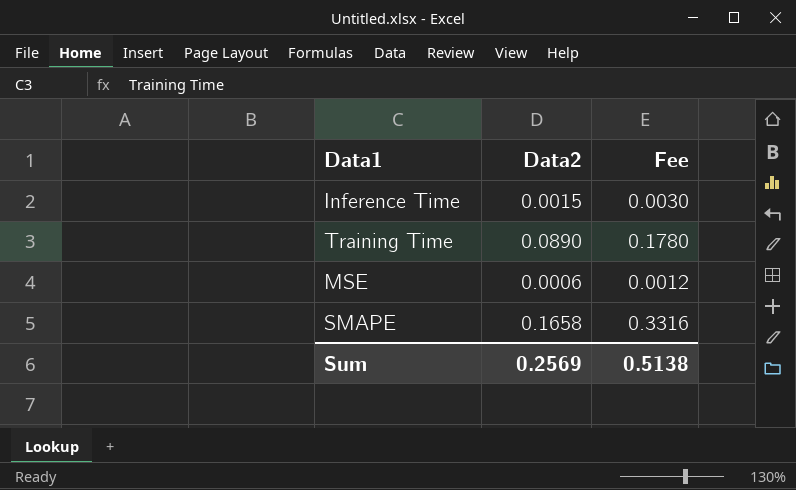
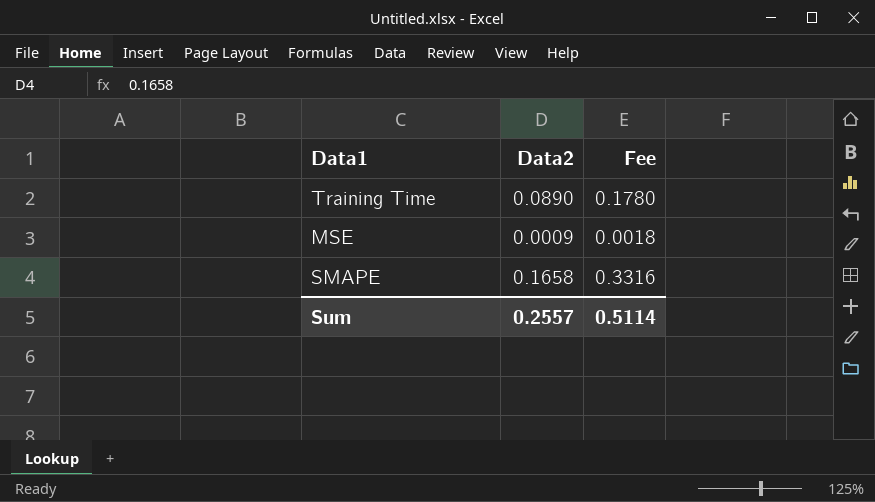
row Inference Time: 0.0015 | 0.0030 -> none
MSE | Data2: 0.0006 -> 0.0009
MSE | Fee: 0.0012 -> 0.0018
Sum | Data2: 0.2569 -> 0.2557
Sum | Fee: 0.5138 -> 0.5114

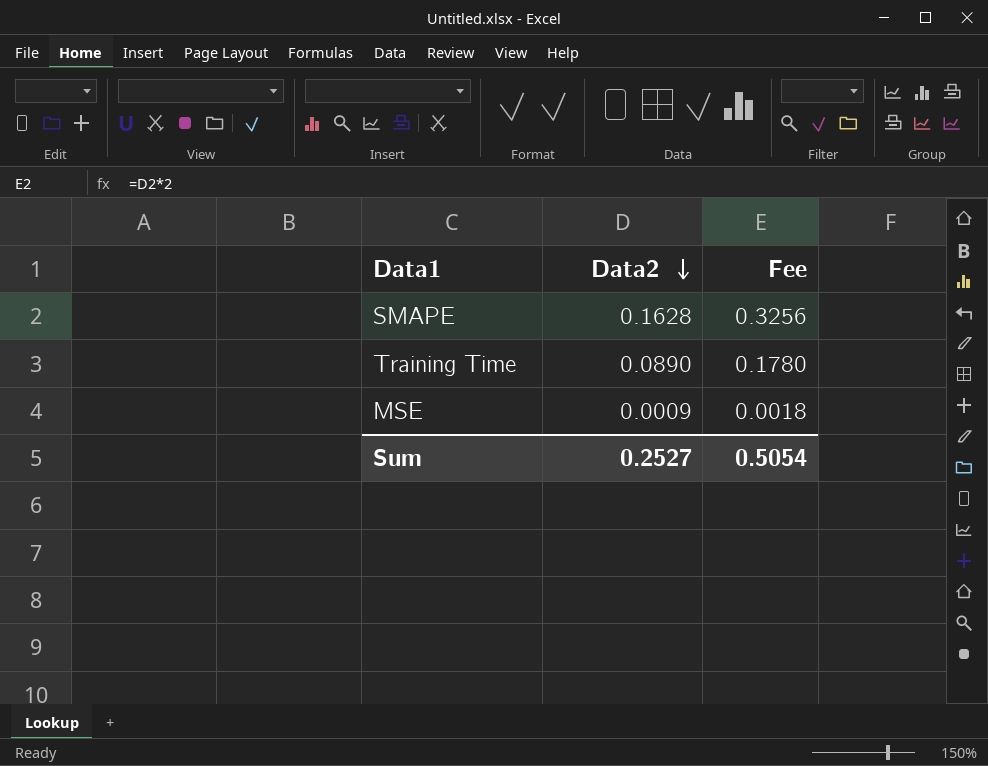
row order: none -> Data2 descending
SMAPE | Data2: 0.1658 -> 0.1628
SMAPE | Fee: 0.3316 -> 0.3256
Sum | Data2: 0.2557 -> 0.2527
Sum | Fee: 0.5114 -> 0.5054

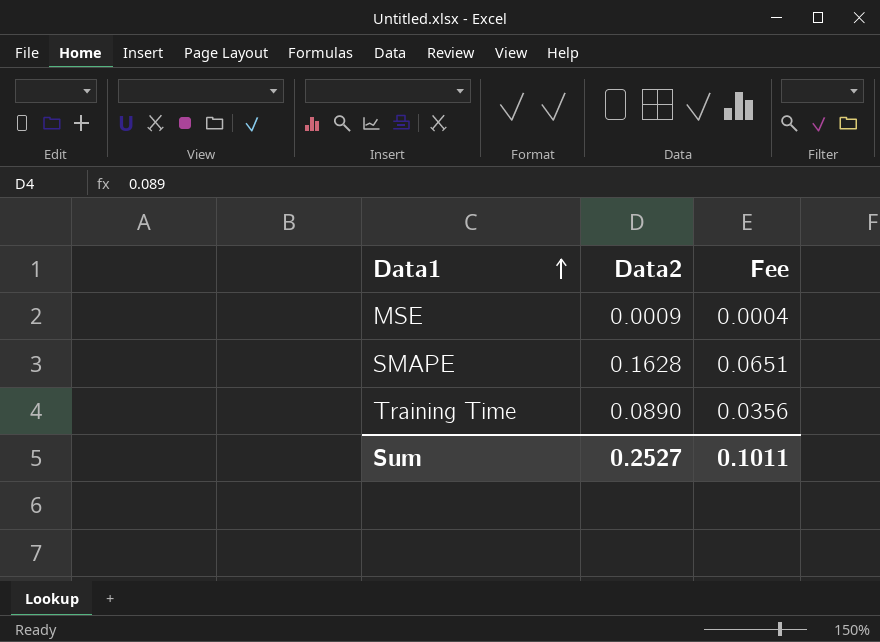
row order: Data2 descending -> Data1 ascending
column Fee | formula: [Data2] * 2 -> [Data2] * 0.4
Sum | Fee: 0.5054 -> 0.1011

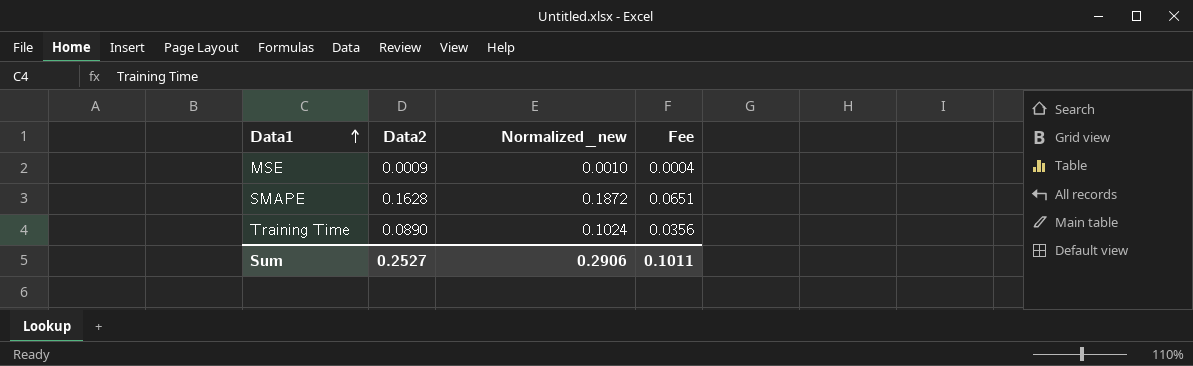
column Normalized_new | formula: none -> [Data2] * 1.15

